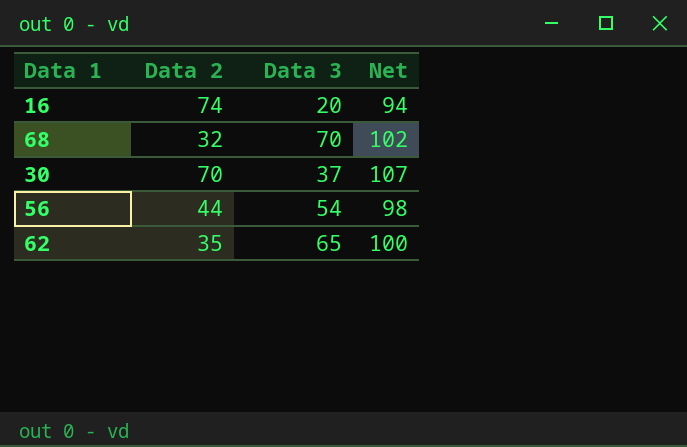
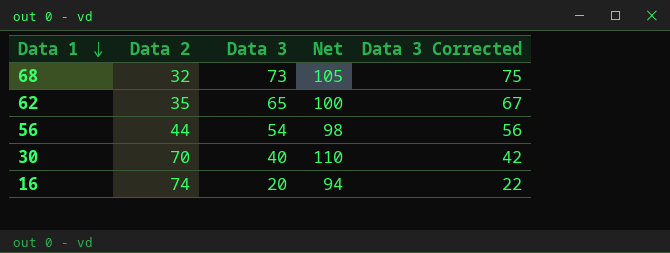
row order: none -> Data 1 descending
column Data 3 Corrected | formula: none -> [Data 3] + 2
68 | Data 3: 70 -> 73
68 | Net: 102 -> 105
30 | Data 3: 37 -> 40
30 | Net: 107 -> 110

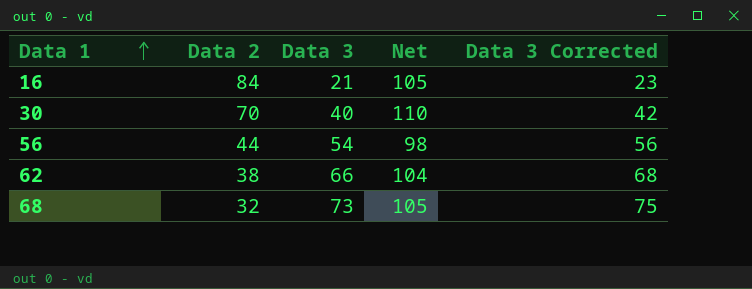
row order: Data 1 descending -> Data 1 ascending
16 | Data 2: 74 -> 84
16 | Data 3: 20 -> 21
16 | Net: 94 -> 105
16 | Data 3 Corrected: 22 -> 23
62 | Data 2: 35 -> 38
62 | Data 3: 65 -> 66
62 | Net: 100 -> 104
62 | Data 3 Corrected: 67 -> 68

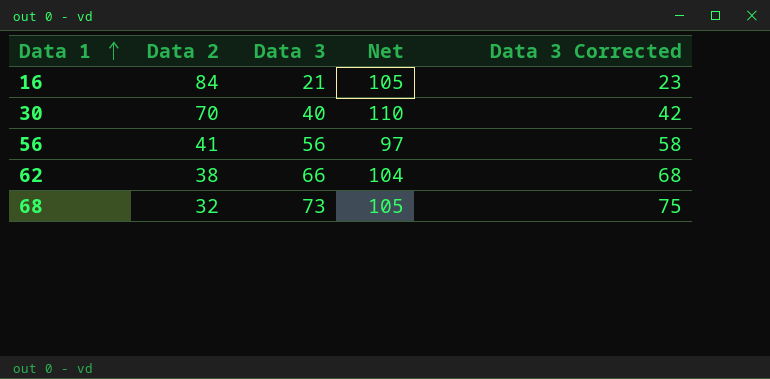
56 | Data 2: 44 -> 41
56 | Data 3: 54 -> 56
56 | Net: 98 -> 97
56 | Data 3 Corrected: 56 -> 58

